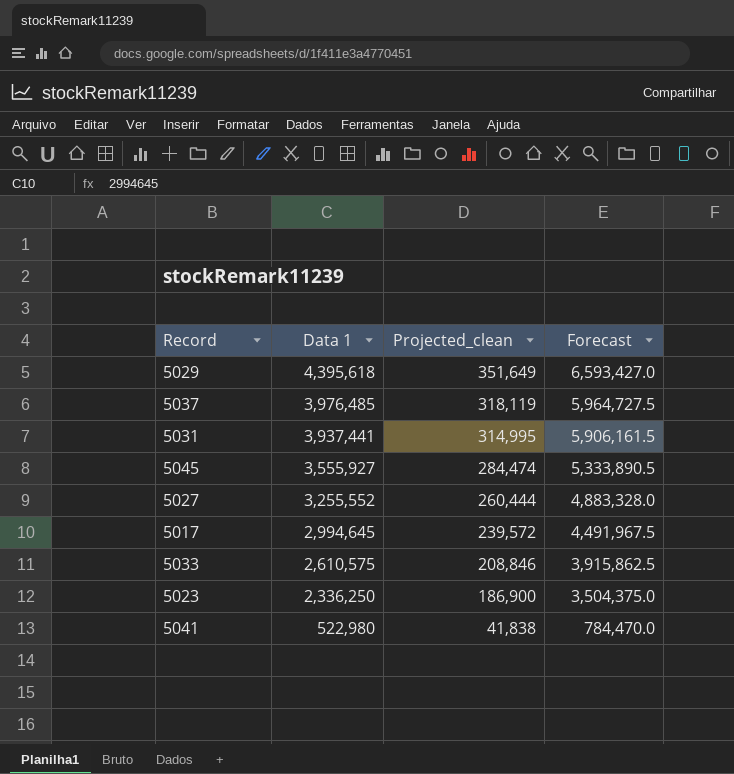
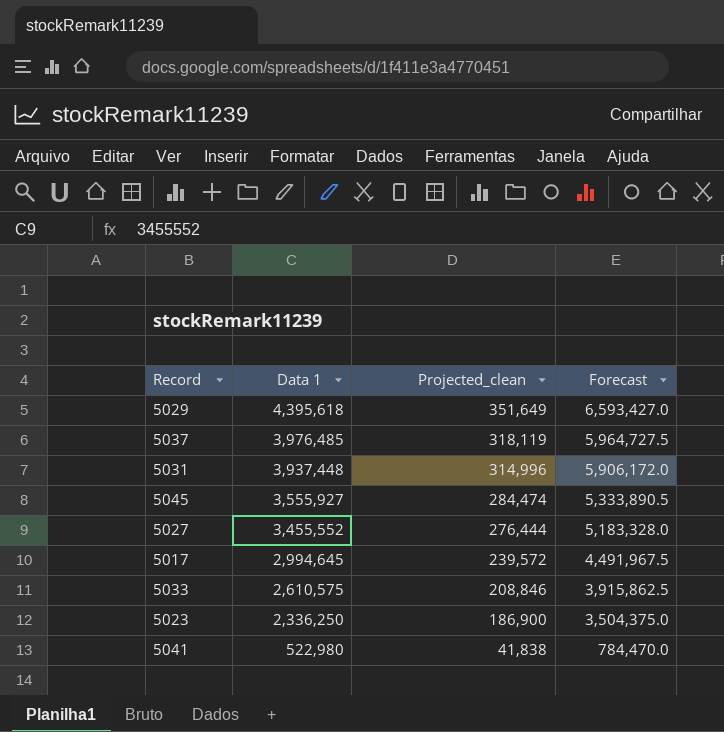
5031 | Data 1: 3,937,441 -> 3,937,448
5031 | Projected_clean: 314,995 -> 314,996
5031 | Forecast: 5,906,161.5 -> 5,906,172.0
5027 | Data 1: 3,255,552 -> 3,455,552
5027 | Projected_clean: 260,444 -> 276,444
5027 | Forecast: 4,883,328.0 -> 5,183,328.0

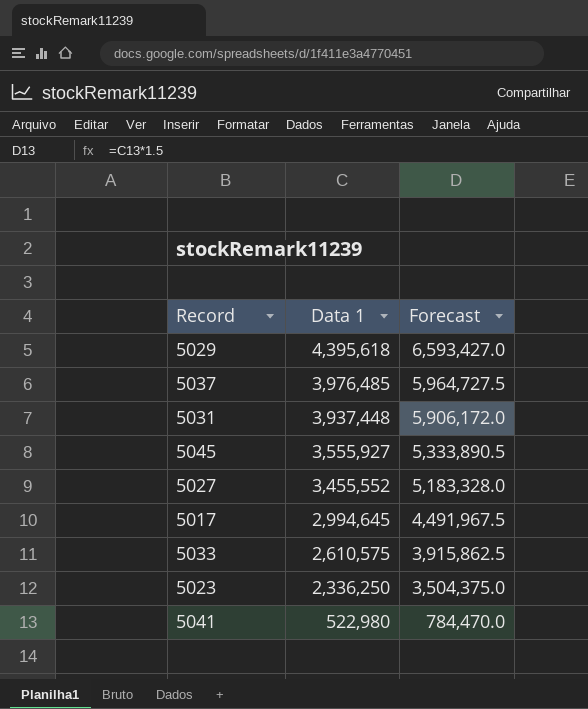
column Projected_clean | formula: [Data 1] * 0.08 -> none

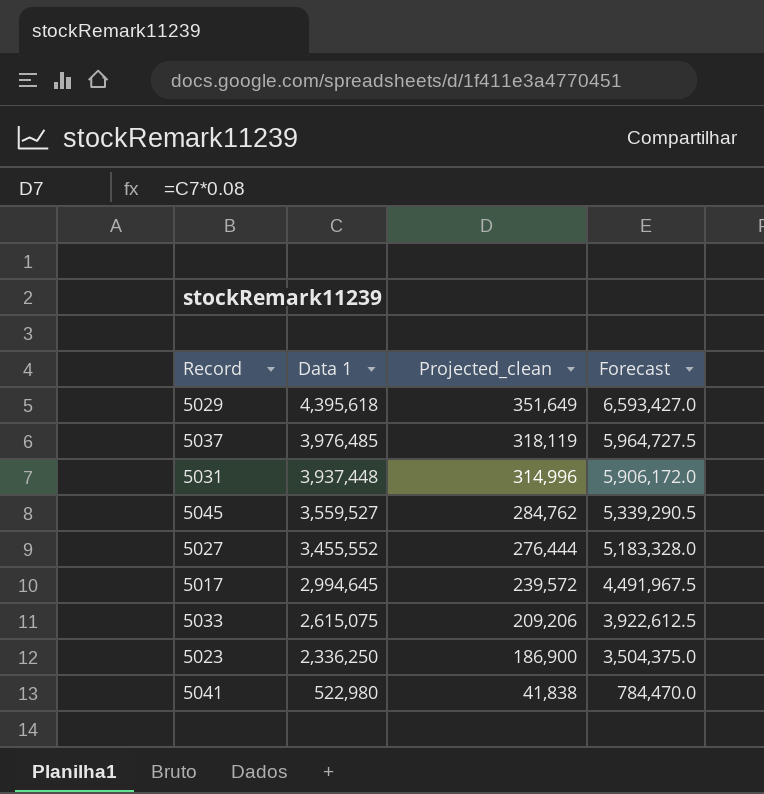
column Projected_clean | formula: none -> [Data 1] * 0.08
5045 | Data 1: 3,555,927 -> 3,559,527
5045 | Forecast: 5,333,890.5 -> 5,339,290.5
5033 | Data 1: 2,610,575 -> 2,615,075
5033 | Forecast: 3,915,862.5 -> 3,922,612.5

